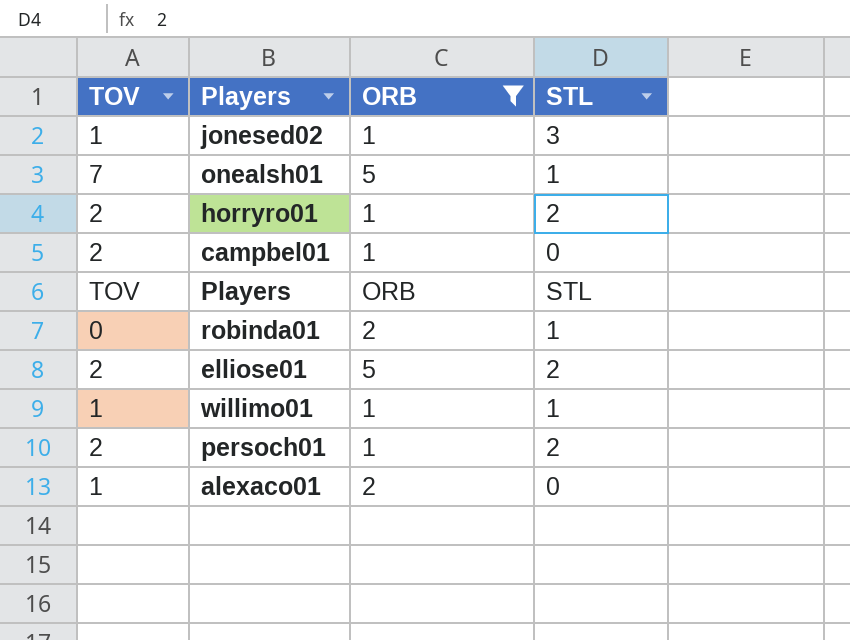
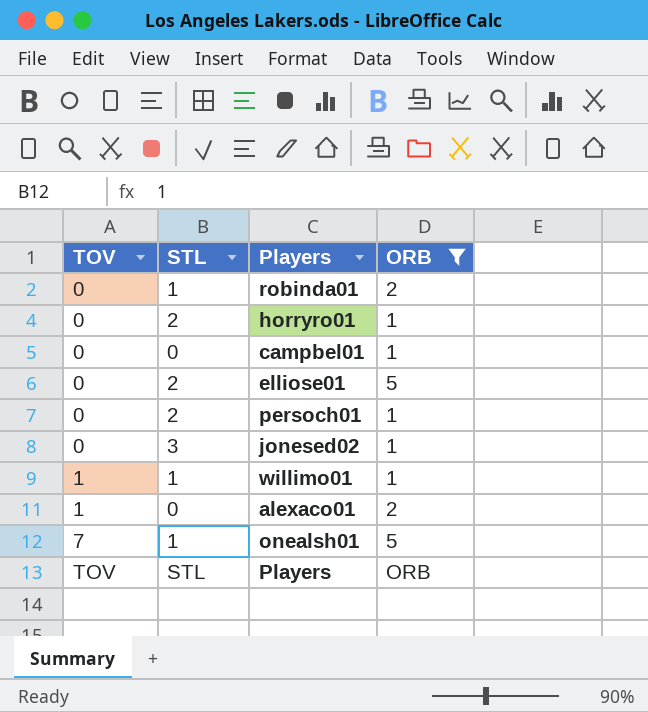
row order: none -> TOV ascending
column STL | position: 4 -> 2
horryro01 | TOV: 2 -> 0
campbel01 | TOV: 2 -> 0
elliose01 | TOV: 2 -> 0
persoch01 | TOV: 2 -> 0
jonesed02 | TOV: 1 -> 0

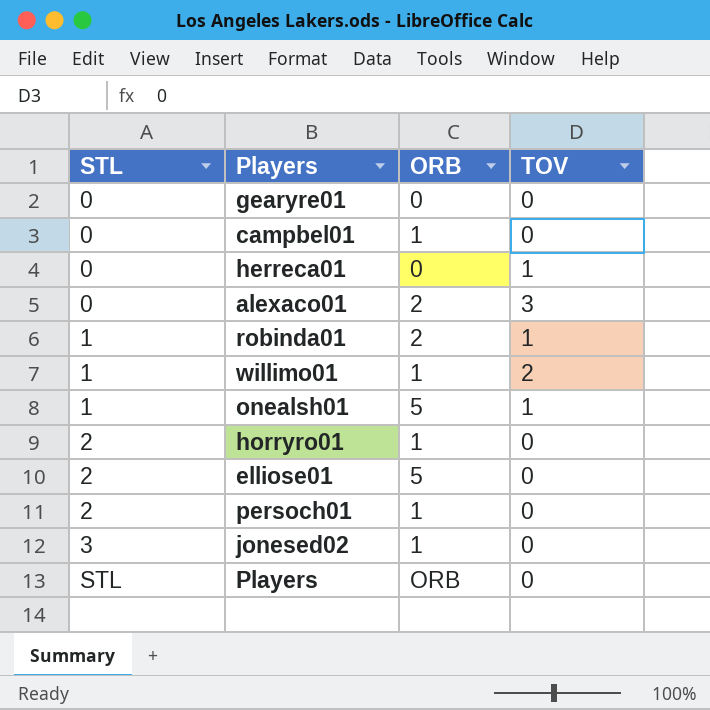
filter: ORB != 0 -> none
row order: TOV ascending -> STL ascending
column TOV | position: 1 -> 4
alexaco01 | TOV: 1 -> 3
robinda01 | TOV: 0 -> 1
willimo01 | TOV: 1 -> 2
onealsh01 | TOV: 7 -> 1
Players | TOV: TOV -> 0

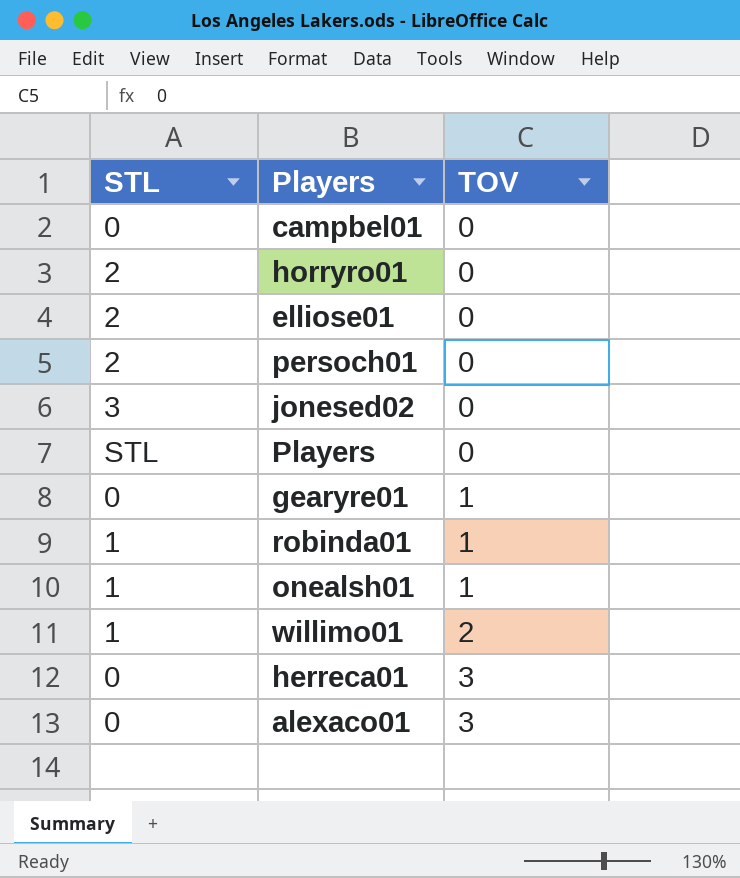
row order: STL ascending -> TOV ascending
column ORB | position: 3 -> none
gearyre01 | TOV: 0 -> 1
herreca01 | TOV: 1 -> 3

